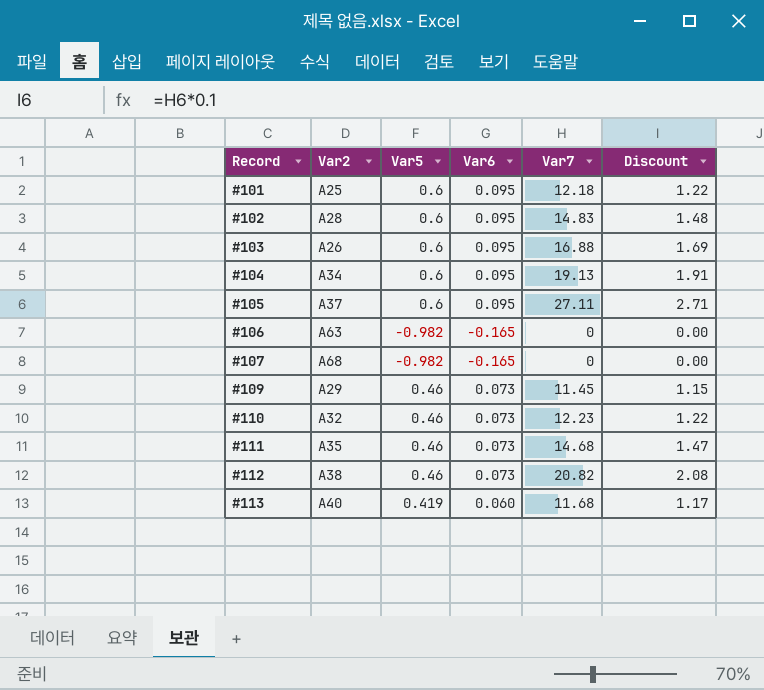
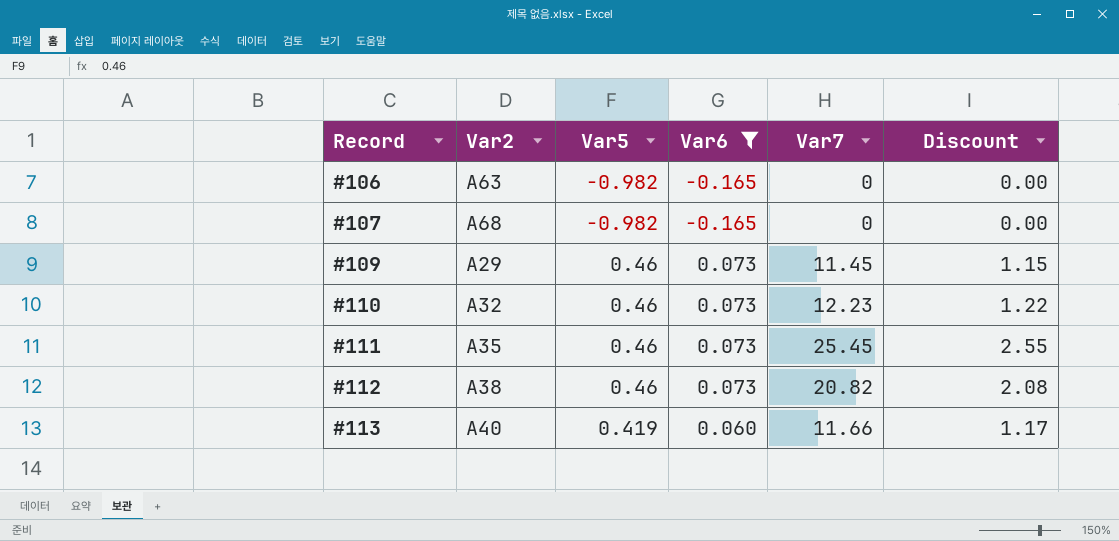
filter: none -> Var6 != 0.095
#111 | Var7: 14.68 -> 25.45
#111 | Discount: 1.47 -> 2.55
#113 | Var7: 11.68 -> 11.66

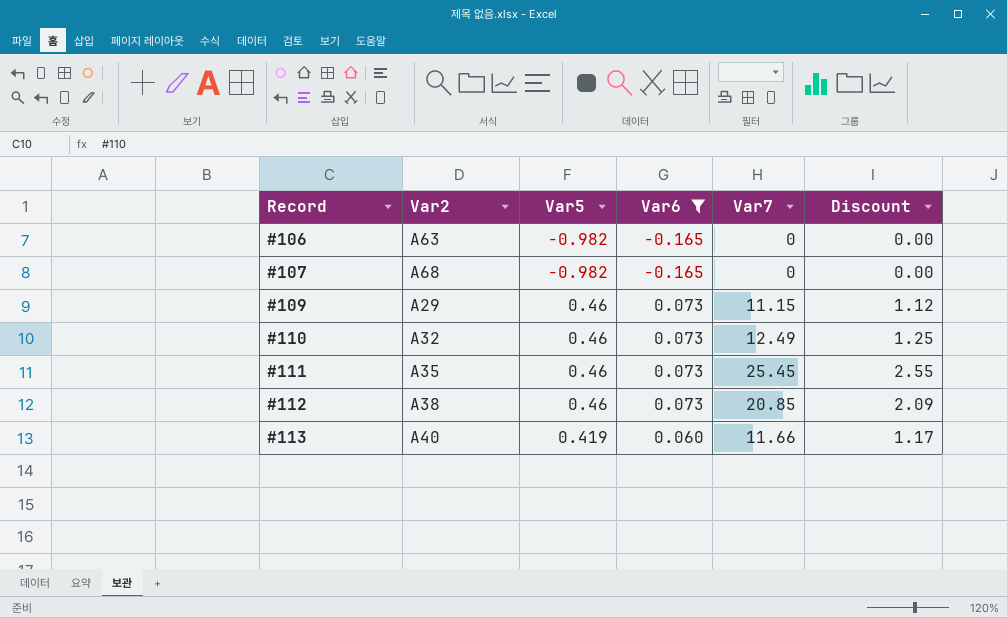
#109 | Var7: 11.45 -> 11.15
#109 | Discount: 1.15 -> 1.12
#110 | Var7: 12.23 -> 12.49
#110 | Discount: 1.22 -> 1.25
#112 | Var7: 20.82 -> 20.85
#112 | Discount: 2.08 -> 2.09

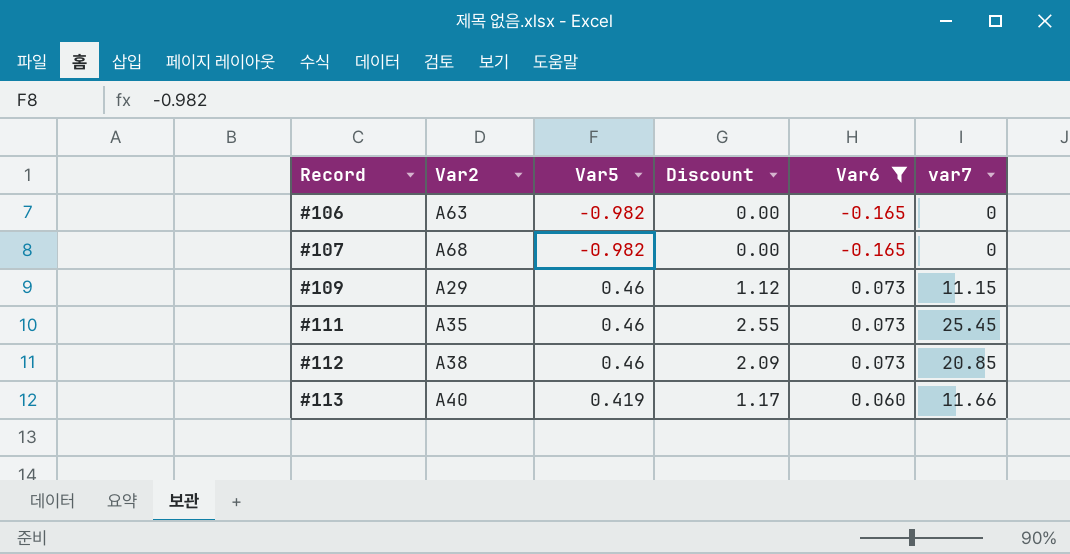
column Discount | position: 6 -> 4
column name: Var7 -> var7
row #110: A32 | 0.46 | 0.073 | 12.49 | 1.25 -> none

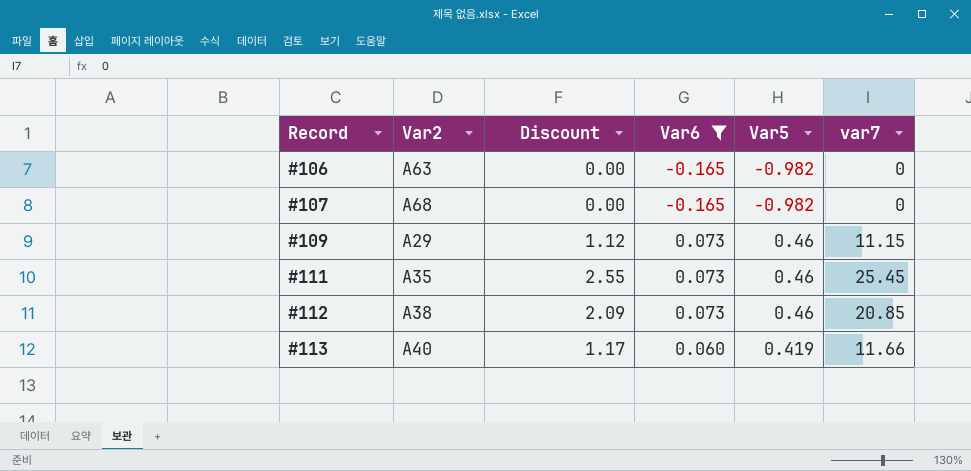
column Var5 | position: 3 -> 5

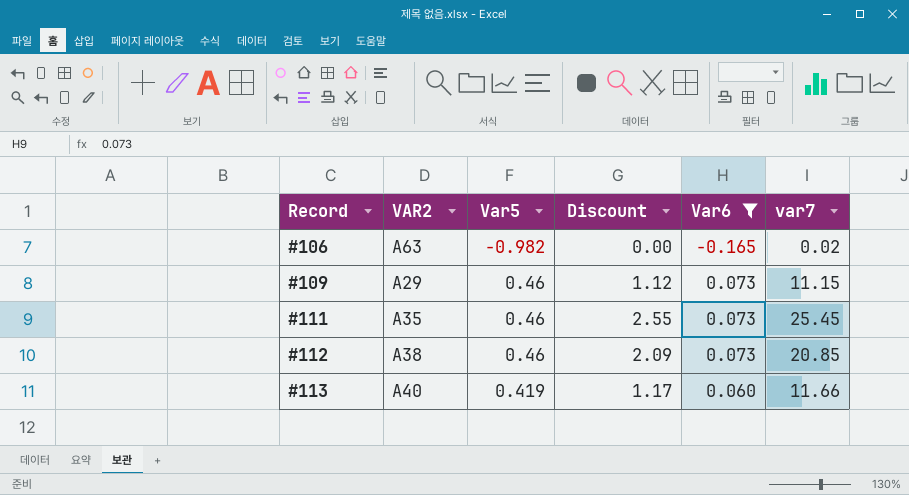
column name: Var2 -> VAR2
column Var5 | position: 5 -> 3
row #107: A68 | 0.00 | -0.165 | -0.982 | 0 -> none
#106 | var7: 0 -> 0.02

